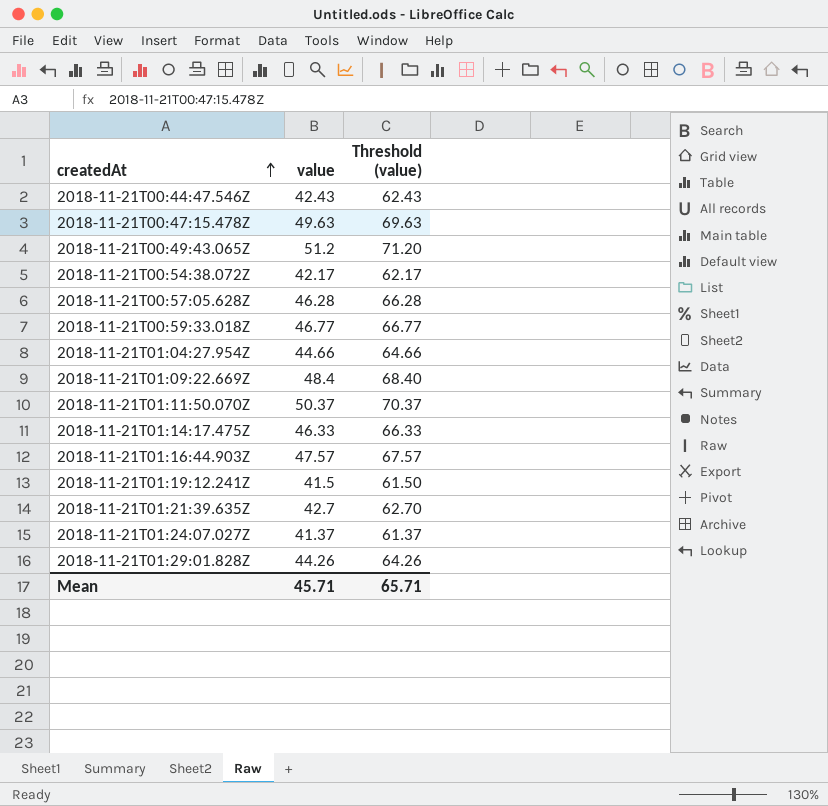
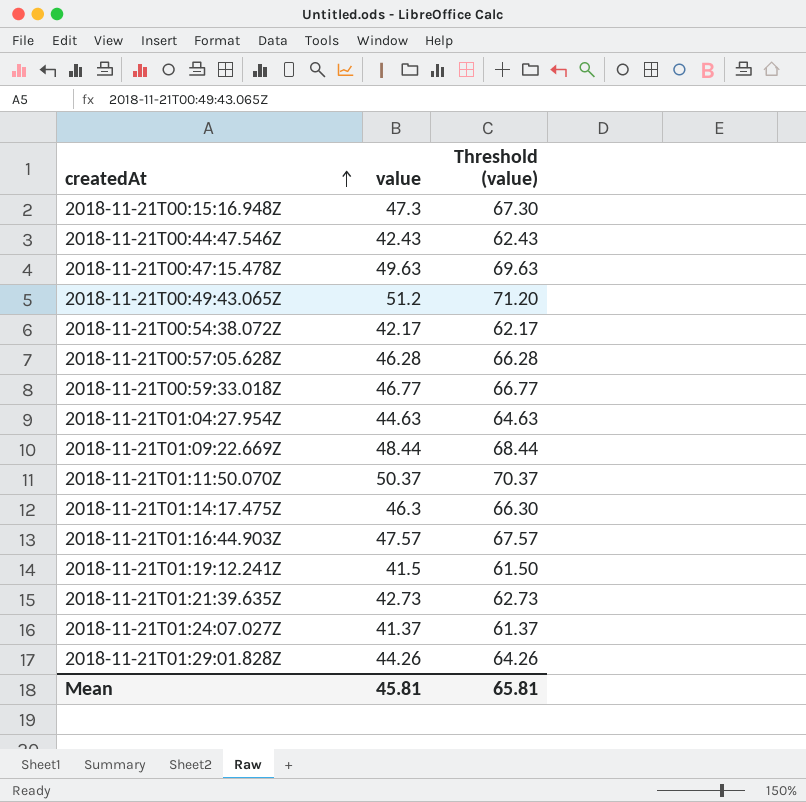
row 2018-11-21T00:15:16.948Z: none -> 47.3 | 67.30
2018-11-21T01:04:27.954Z | value: 44.66 -> 44.63
2018-11-21T01:04:27.954Z | Threshold (value): 64.66 -> 64.63
2018-11-21T01:09:22.669Z | value: 48.4 -> 48.44
2018-11-21T01:09:22.669Z | Threshold (value): 68.40 -> 68.44
2018-11-21T01:14:17.475Z | value: 46.33 -> 46.3
2018-11-21T01:14:17.475Z | Threshold (value): 66.33 -> 66.30
2018-11-21T01:21:39.635Z | value: 42.7 -> 42.73
2018-11-21T01:21:39.635Z | Threshold (value): 62.70 -> 62.73
Mean | value: 45.71 -> 45.81
Mean | Threshold (value): 65.71 -> 65.81

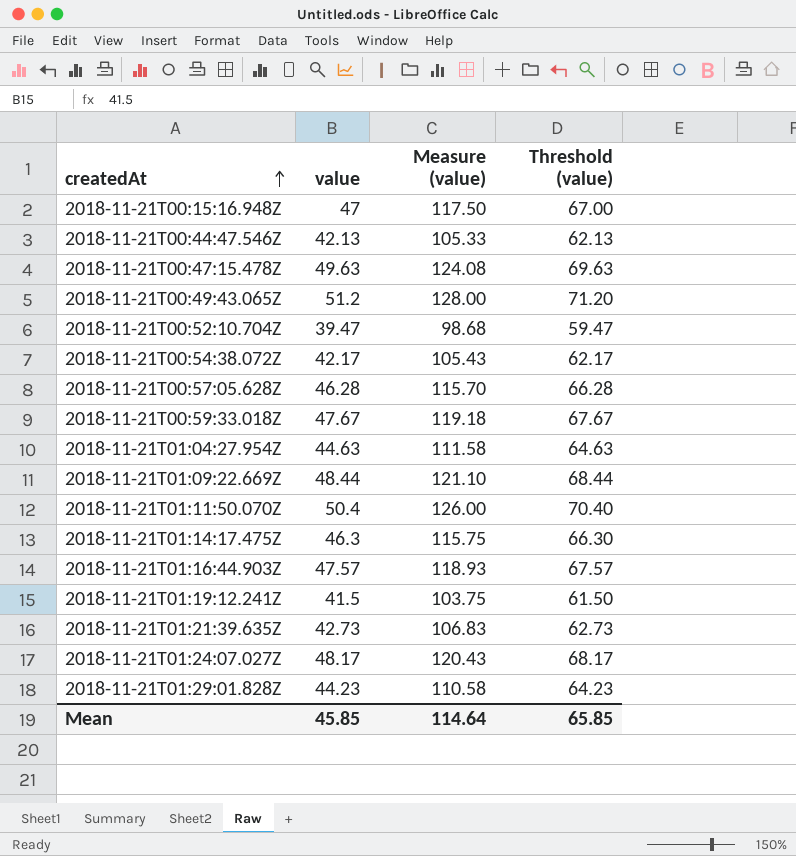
column Measure (value) | formula: none -> [value] * 2.5
2018-11-21T00:15:16.948Z | value: 47.3 -> 47
2018-11-21T00:15:16.948Z | Threshold (value): 67.30 -> 67.00
2018-11-21T00:44:47.546Z | value: 42.43 -> 42.13
2018-11-21T00:44:47.546Z | Threshold (value): 62.43 -> 62.13
row 2018-11-21T00:52:10.704Z: none -> 39.47 | 98.68 | 59.47
2018-11-21T00:59:33.018Z | value: 46.77 -> 47.67
2018-11-21T00:59:33.018Z | Threshold (value): 66.77 -> 67.67
2018-11-21T01:11:50.070Z | value: 50.37 -> 50.4
2018-11-21T01:11:50.070Z | Threshold (value): 70.37 -> 70.40
2018-11-21T01:24:07.027Z | value: 41.37 -> 48.17
2018-11-21T01:24:07.027Z | Threshold (value): 61.37 -> 68.17
2018-11-21T01:29:01.828Z | value: 44.26 -> 44.23
2018-11-21T01:29:01.828Z | Threshold (value): 64.26 -> 64.23
Mean | value: 45.81 -> 45.85
Mean | Threshold (value): 65.81 -> 65.85

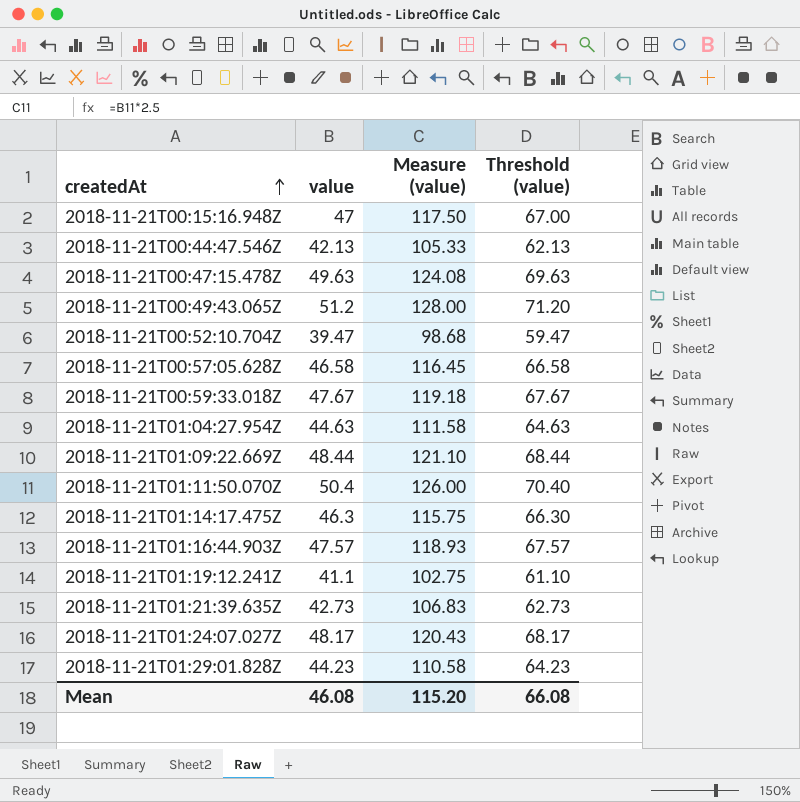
row 2018-11-21T00:54:38.072Z: 42.17 | 105.43 | 62.17 -> none
2018-11-21T00:57:05.628Z | value: 46.28 -> 46.58
2018-11-21T00:57:05.628Z | Measure (value): 115.70 -> 116.45
2018-11-21T00:57:05.628Z | Threshold (value): 66.28 -> 66.58
2018-11-21T01:19:12.241Z | value: 41.5 -> 41.1
2018-11-21T01:19:12.241Z | Measure (value): 103.75 -> 102.75
2018-11-21T01:19:12.241Z | Threshold (value): 61.50 -> 61.10
Mean | value: 45.85 -> 46.08
Mean | Measure (value): 114.64 -> 115.20
Mean | Threshold (value): 65.85 -> 66.08

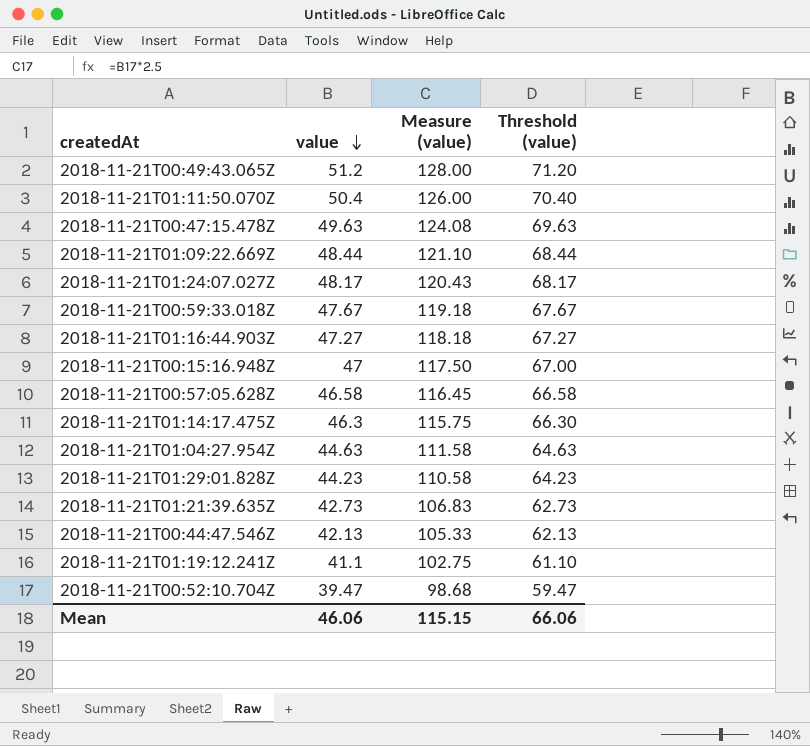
row order: createdAt ascending -> value descending
2018-11-21T01:16:44.903Z | value: 47.57 -> 47.27
2018-11-21T01:16:44.903Z | Measure (value): 118.93 -> 118.18
2018-11-21T01:16:44.903Z | Threshold (value): 67.57 -> 67.27
Mean | value: 46.08 -> 46.06
Mean | Measure (value): 115.20 -> 115.15
Mean | Threshold (value): 66.08 -> 66.06

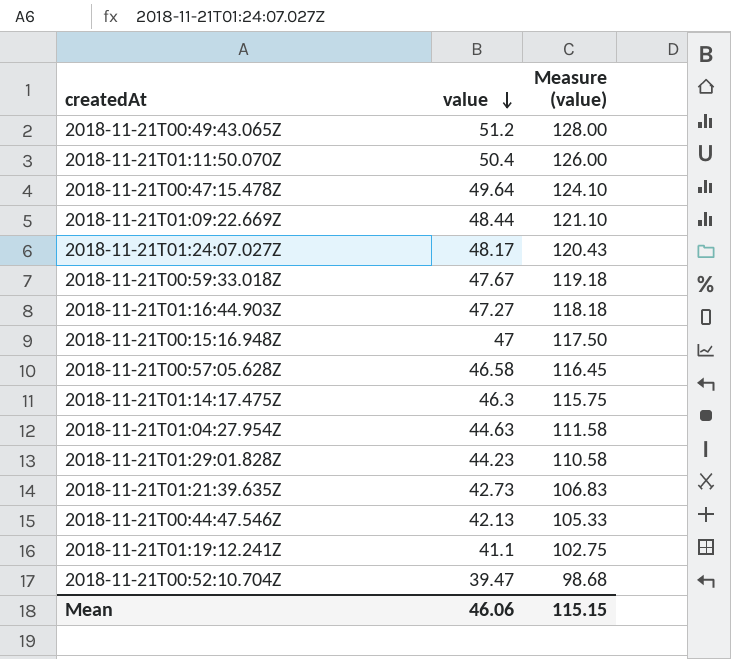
column Threshold (value) | formula: [value] + 20 -> none
2018-11-21T00:47:15.478Z | value: 49.63 -> 49.64
2018-11-21T00:47:15.478Z | Measure (value): 124.08 -> 124.10

